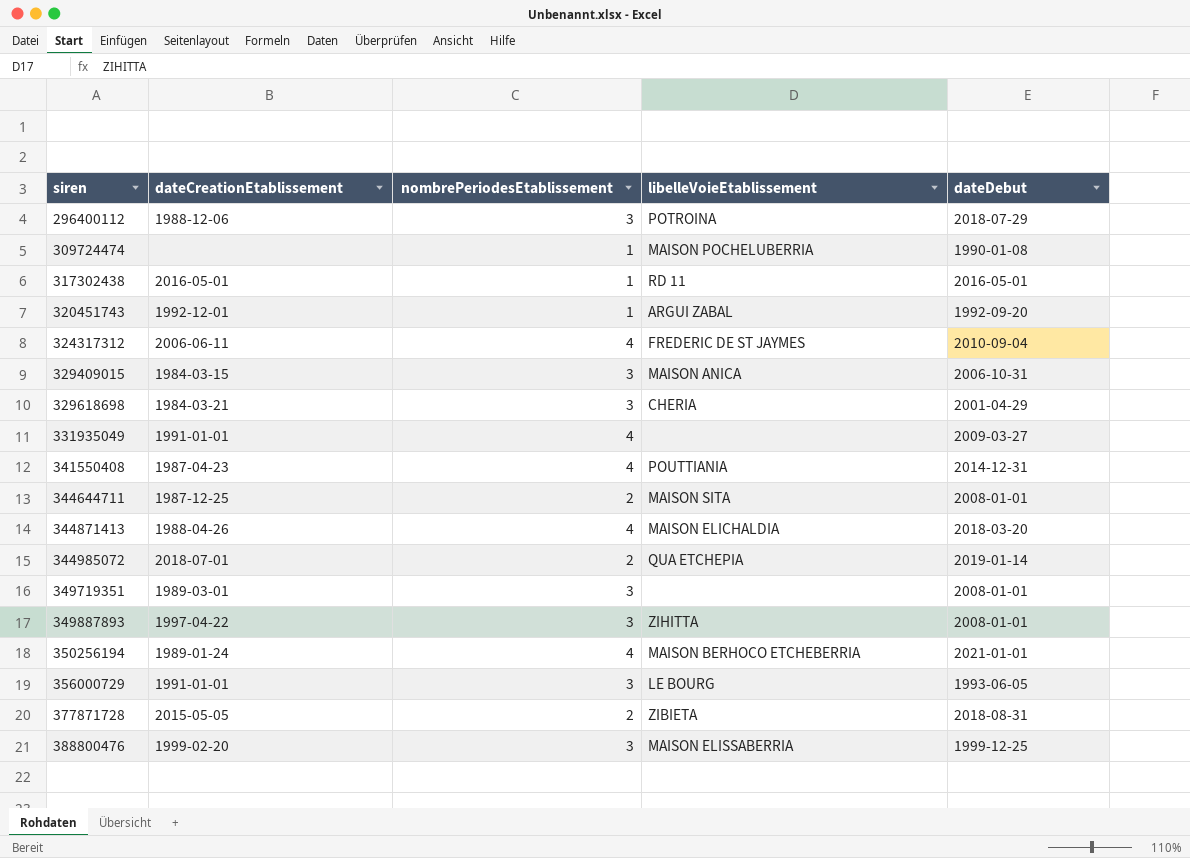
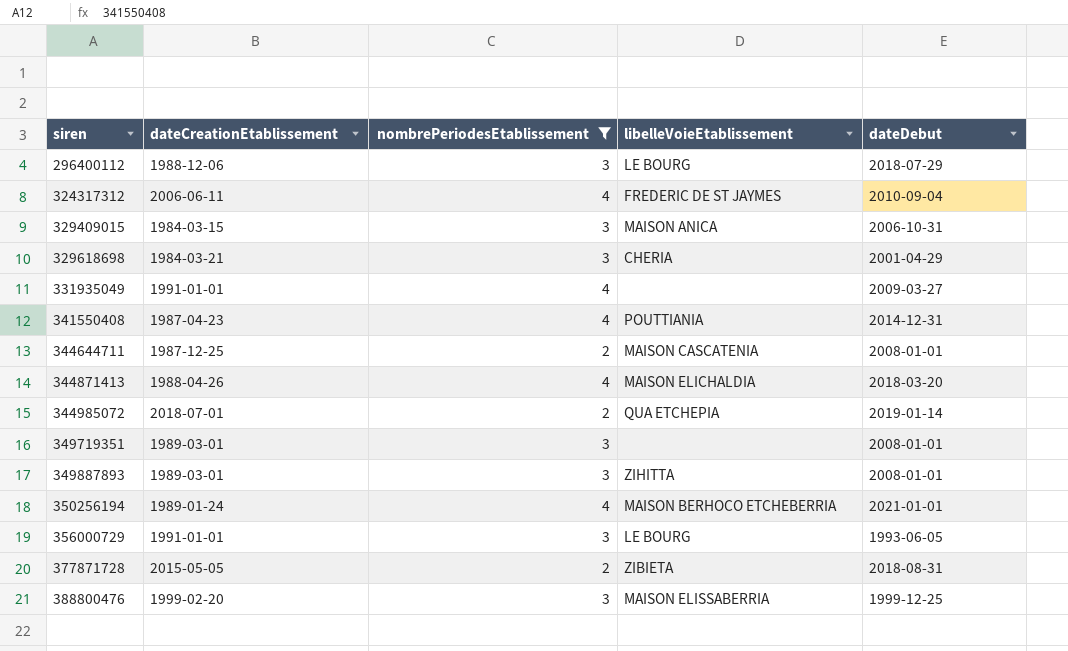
filter: none -> nombrePeriodesEtablissement != 1
296400112 | libelleVoieEtablissement: POTROINA -> LE BOURG
344644711 | libelleVoieEtablissement: MAISON SITA -> MAISON CASCATENIA
349887893 | dateCreationEtablissement: 1997-04-22 -> 1989-03-01

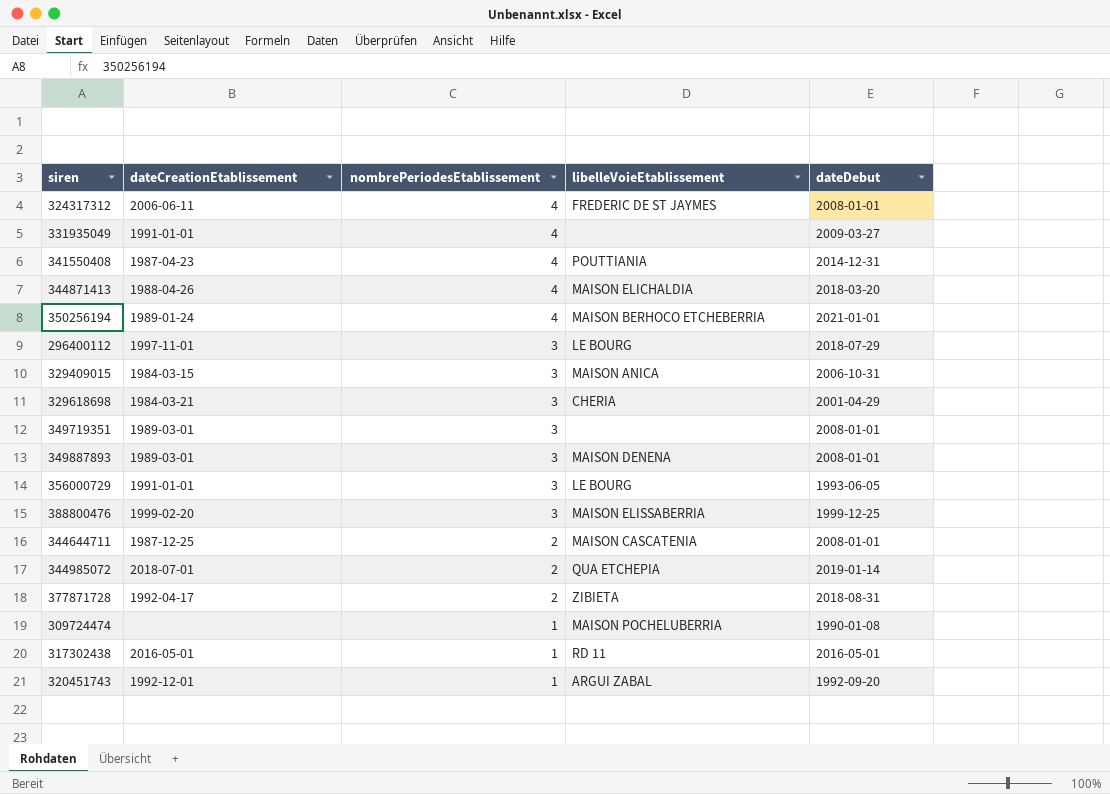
filter: nombrePeriodesEtablissement != 1 -> none
row order: siren ascending -> nombrePeriodesEtablissement descending
324317312 | dateDebut: 2010-09-04 -> 2008-01-01
296400112 | dateCreationEtablissement: 1988-12-06 -> 1997-11-01
349887893 | libelleVoieEtablissement: ZIHITTA -> MAISON DENENA
377871728 | dateCreationEtablissement: 2015-05-05 -> 1992-04-17

